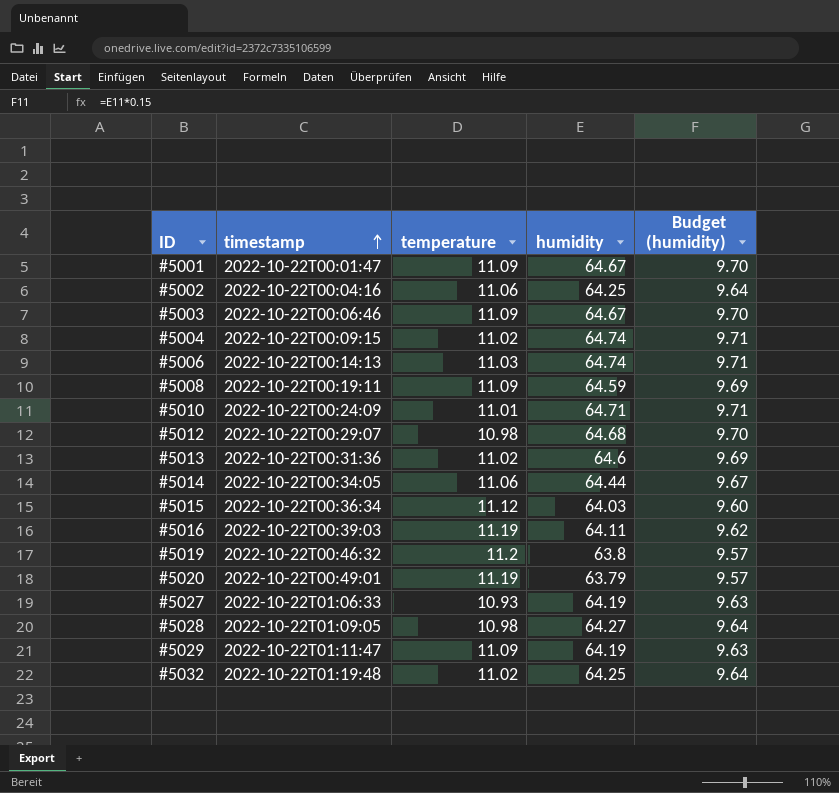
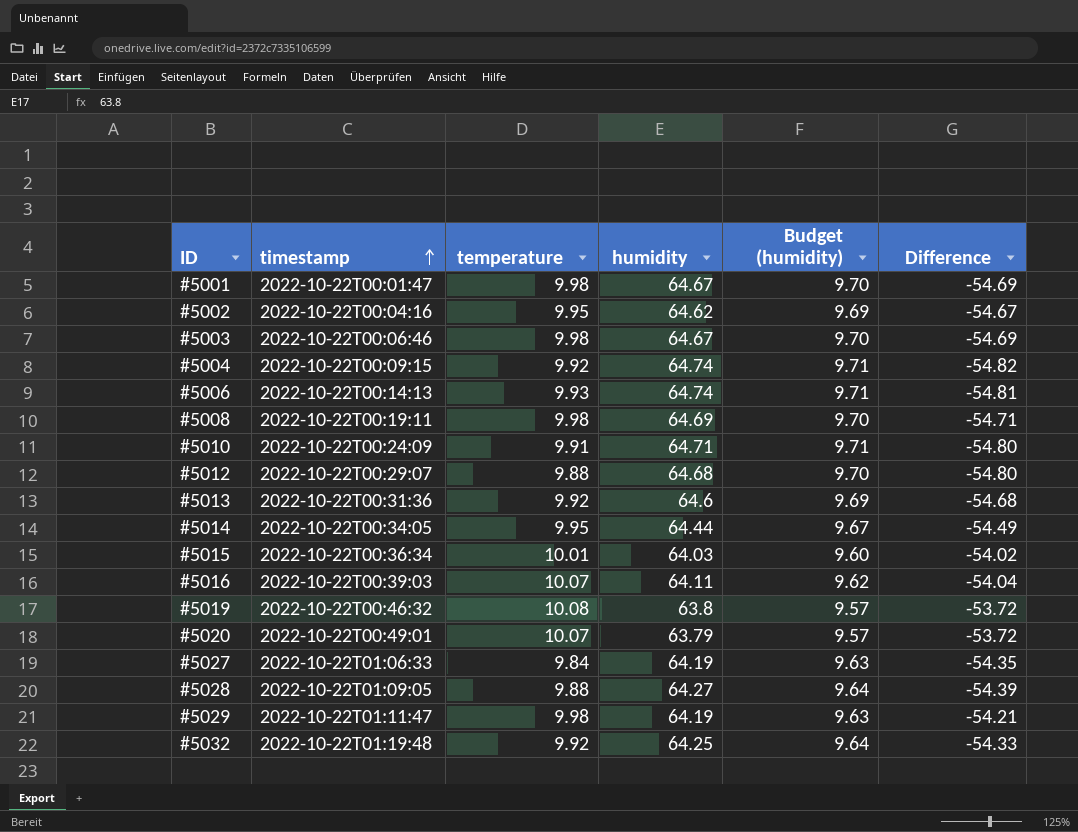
column Difference | formula: none -> [temperature] - [humidity]
#5001 | temperature: 11.09 -> 9.98
#5002 | temperature: 11.06 -> 9.95
#5002 | humidity: 64.25 -> 64.62
#5002 | Budget (humidity): 9.64 -> 9.69
#5003 | temperature: 11.09 -> 9.98
#5004 | temperature: 11.02 -> 9.92
#5006 | temperature: 11.03 -> 9.93
#5008 | temperature: 11.09 -> 9.98
#5008 | humidity: 64.59 -> 64.69
#5008 | Budget (humidity): 9.69 -> 9.70
#5010 | temperature: 11.01 -> 9.91
#5012 | temperature: 10.98 -> 9.88
#5013 | temperature: 11.02 -> 9.92
#5014 | temperature: 11.06 -> 9.95
#5015 | temperature: 11.12 -> 10.01
#5016 | temperature: 11.19 -> 10.07
#5019 | temperature: 11.2 -> 10.08
#5020 | temperature: 11.19 -> 10.07
#5027 | temperature: 10.93 -> 9.84
#5028 | temperature: 10.98 -> 9.88
#5029 | temperature: 11.09 -> 9.98
#5032 | temperature: 11.02 -> 9.92

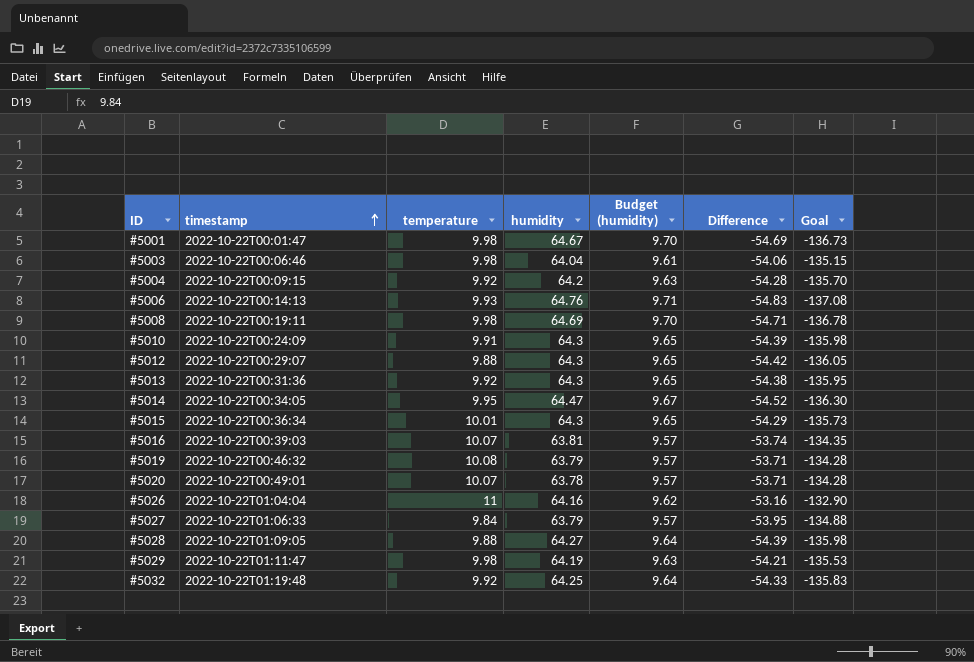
column Goal | formula: none -> [Difference] * 2.5
row #5002: 2022-10-22T00:04:16 | 9.95 | 64.62 | 9.69 | -54.67 -> none
#5003 | humidity: 64.67 -> 64.04
#5003 | Budget (humidity): 9.70 -> 9.61
#5003 | Difference: -54.69 -> -54.06
#5004 | humidity: 64.74 -> 64.2
#5004 | Budget (humidity): 9.71 -> 9.63
#5004 | Difference: -54.82 -> -54.28
#5006 | humidity: 64.74 -> 64.76
#5006 | Difference: -54.81 -> -54.83
#5010 | humidity: 64.71 -> 64.3
#5010 | Budget (humidity): 9.71 -> 9.65
#5010 | Difference: -54.80 -> -54.39
#5012 | humidity: 64.68 -> 64.3
#5012 | Budget (humidity): 9.70 -> 9.65
#5012 | Difference: -54.80 -> -54.42
#5013 | humidity: 64.6 -> 64.3
#5013 | Budget (humidity): 9.69 -> 9.65
#5013 | Difference: -54.68 -> -54.38
#5014 | humidity: 64.44 -> 64.47
#5014 | Difference: -54.49 -> -54.52
#5015 | humidity: 64.03 -> 64.3
#5015 | Budget (humidity): 9.60 -> 9.65
#5015 | Difference: -54.02 -> -54.29
#5016 | humidity: 64.11 -> 63.81
#5016 | Budget (humidity): 9.62 -> 9.57
#5016 | Difference: -54.04 -> -53.74
#5019 | humidity: 63.8 -> 63.79
#5019 | Difference: -53.72 -> -53.71
#5020 | humidity: 63.79 -> 63.78
#5020 | Difference: -53.72 -> -53.71
row #5026: none -> 2022-10-22T01:04:04 | 11 | 64.16 | 9.62 | -53.16 | -132.90
#5027 | humidity: 64.19 -> 63.79
#5027 | Budget (humidity): 9.63 -> 9.57
#5027 | Difference: -54.35 -> -53.95

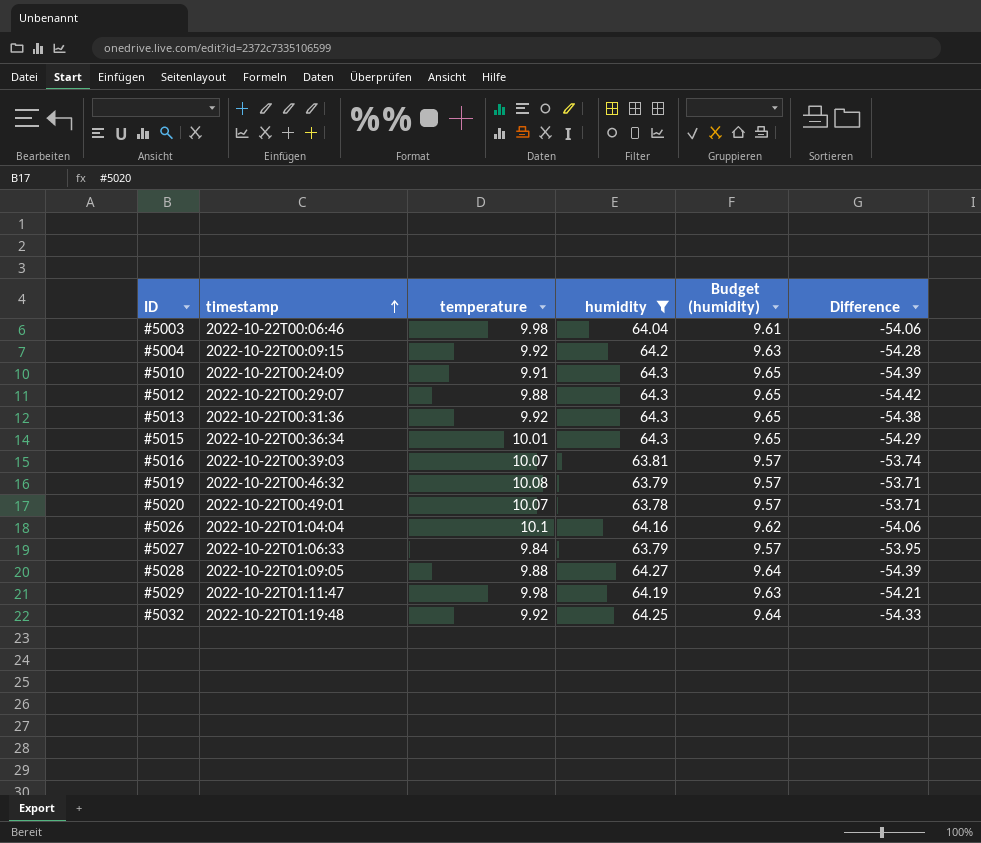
filter: none -> humidity <= 64.3
column Goal | formula: [Difference] * 2.5 -> none
#5026 | temperature: 11 -> 10.1
#5026 | Difference: -53.16 -> -54.06

